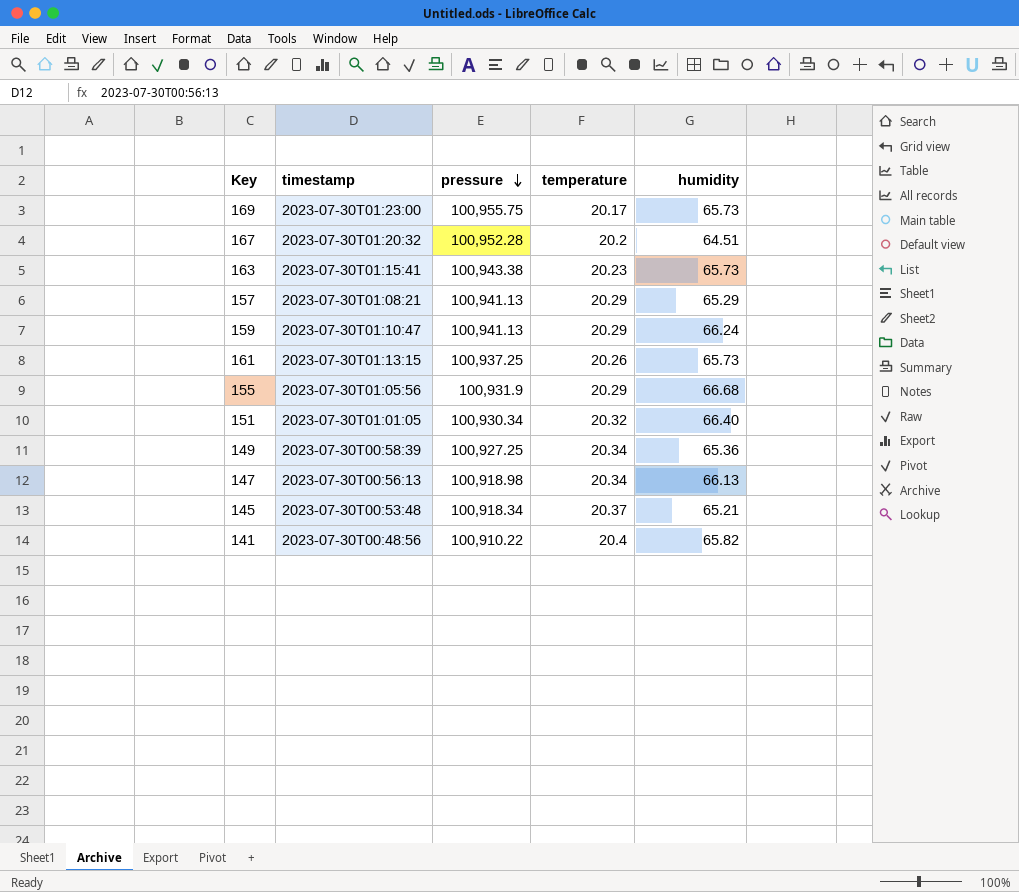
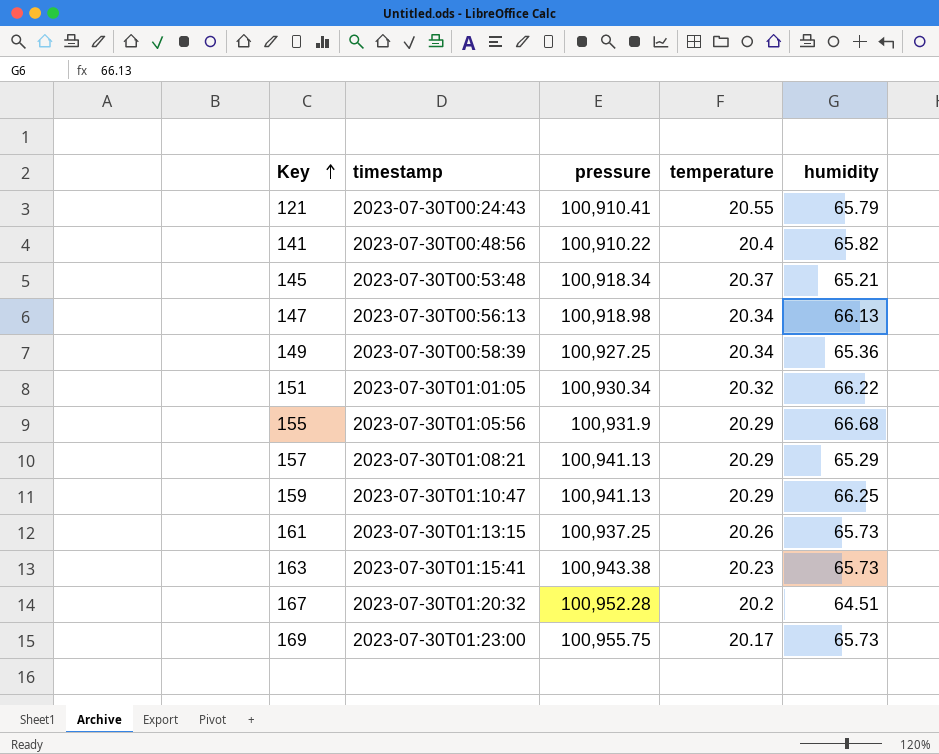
row order: pressure descending -> Key ascending
row 121: none -> 2023-07-30T00:24:43 | 100,910.41 | 20.55 | 65.79
151 | humidity: 66.40 -> 66.22
159 | humidity: 66.24 -> 66.25

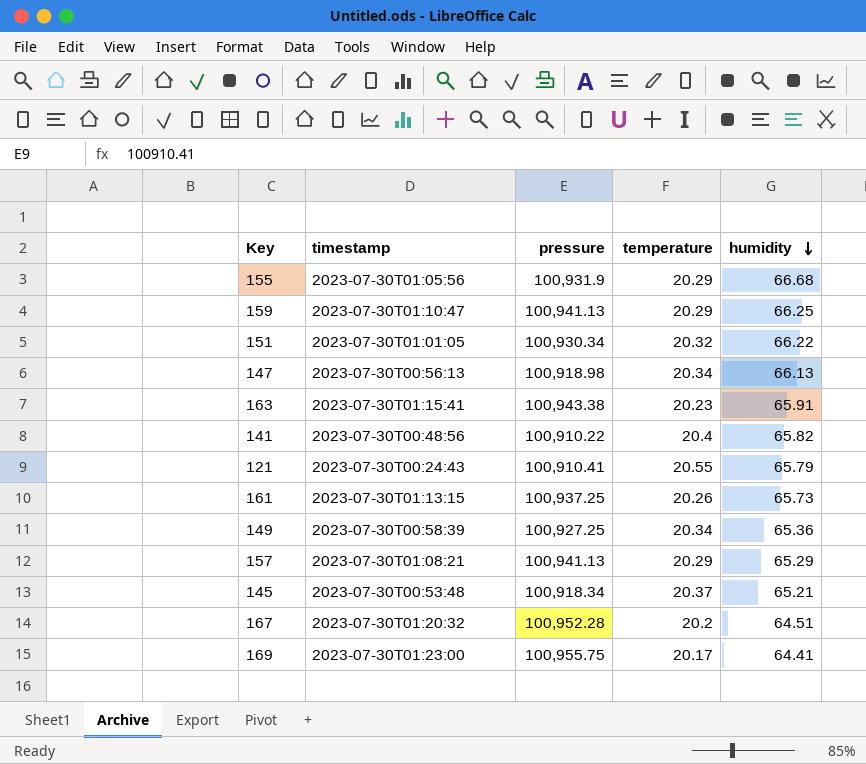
row order: Key ascending -> humidity descending
163 | humidity: 65.73 -> 65.91
169 | humidity: 65.73 -> 64.41

